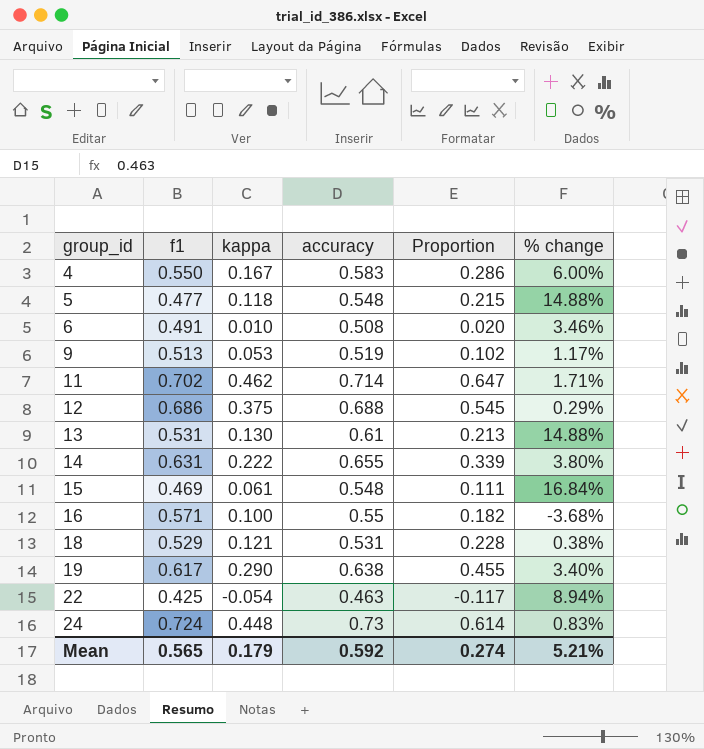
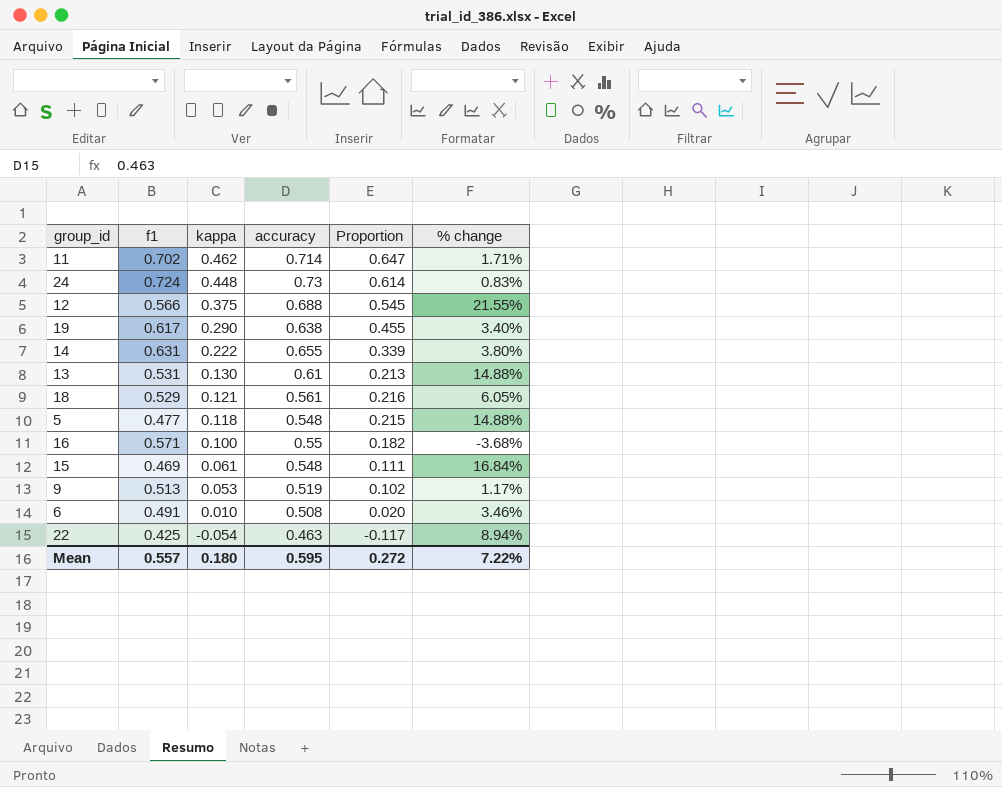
row order: group_id ascending -> kappa descending
row 4: 0.550 | 0.167 | 0.583 | 0.286 | 6.00% -> none
12 | f1: 0.686 -> 0.566
12 | % change: 0.29% -> 21.55%
18 | accuracy: 0.531 -> 0.561
18 | Proportion: 0.228 -> 0.216
18 | % change: 0.38% -> 6.05%
Mean | f1: 0.565 -> 0.557
Mean | kappa: 0.179 -> 0.180
Mean | accuracy: 0.592 -> 0.595
Mean | Proportion: 0.274 -> 0.272
Mean | % change: 5.21% -> 7.22%

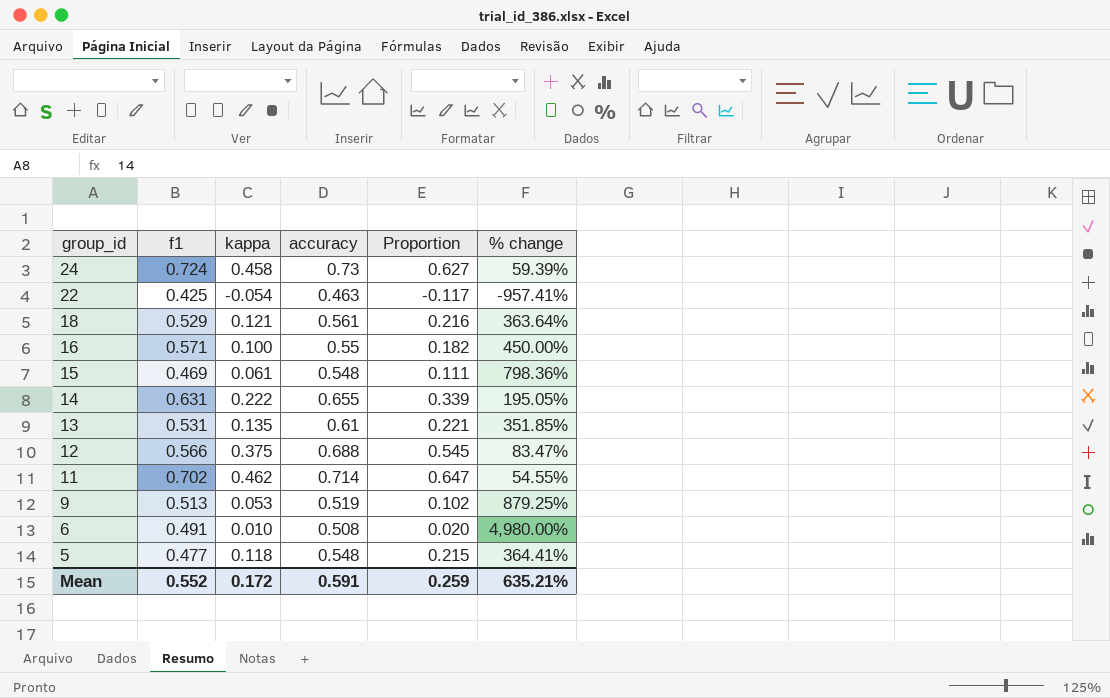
row order: kappa descending -> group_id descending
column % change | formula: ([accuracy] - [f1]) / [f1] -> ([accuracy] - [kappa]) / [kappa]
row 19: 0.617 | 0.290 | 0.638 | 0.455 | 3.40% -> none
24 | kappa: 0.448 -> 0.458
24 | Proportion: 0.614 -> 0.627
13 | kappa: 0.130 -> 0.135
13 | Proportion: 0.213 -> 0.221
Mean | f1: 0.557 -> 0.552
Mean | kappa: 0.180 -> 0.172
Mean | accuracy: 0.595 -> 0.591
Mean | Proportion: 0.272 -> 0.259
Mean | % change: 7.22% -> 635.21%

